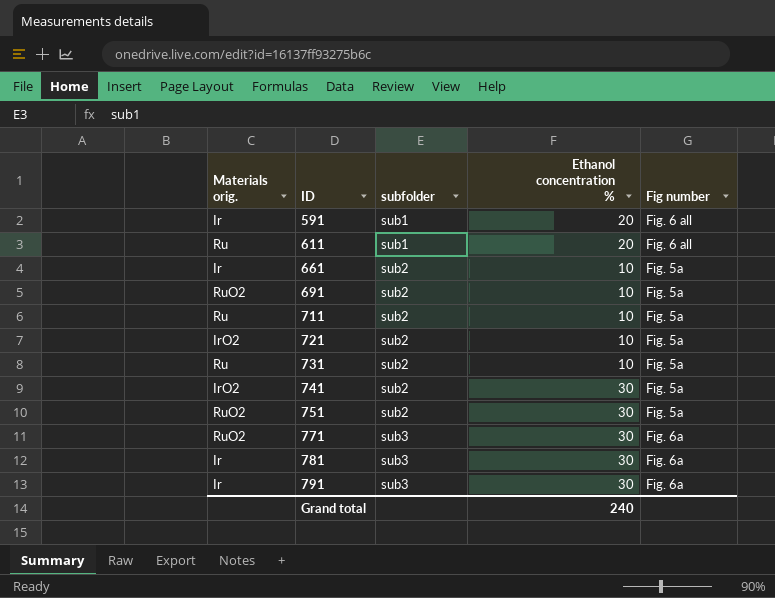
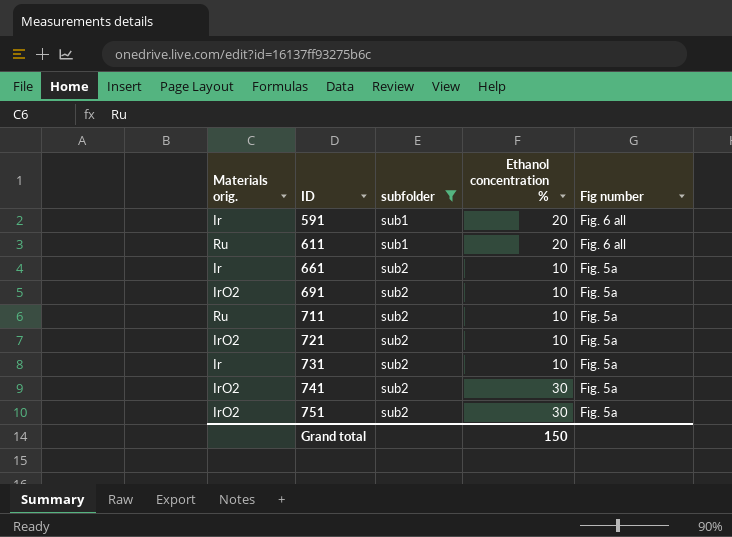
filter: none -> subfolder != sub3
691 | Materials orig.: RuO2 -> IrO2
731 | Materials orig.: Ru -> Ir
751 | Materials orig.: RuO2 -> IrO2
Grand total | Ethanol concentration %: 240 -> 150

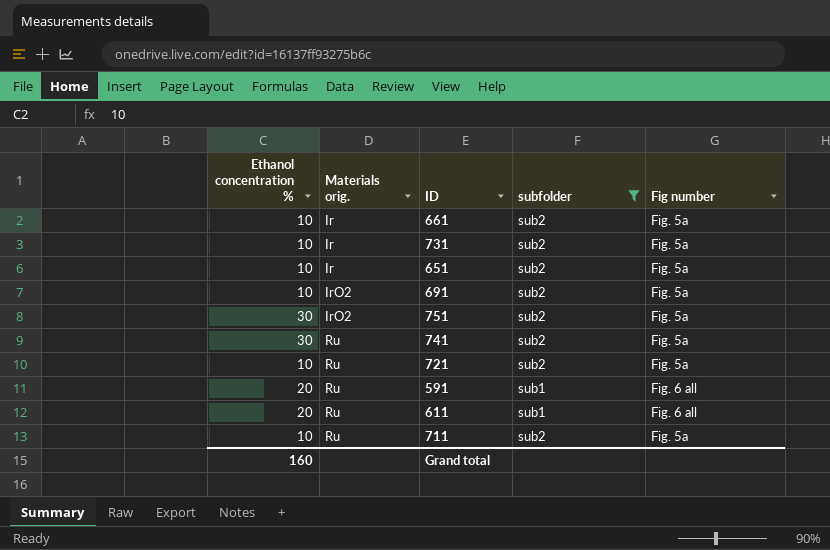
row order: ID ascending -> Materials orig. ascending
column Ethanol concentration % | position: 4 -> 1
row 651: none -> 10 | Ir | sub2 | Fig. 5a
741 | Materials orig.: IrO2 -> Ru
721 | Materials orig.: IrO2 -> Ru
591 | Materials orig.: Ir -> Ru
Grand total | Ethanol concentration %: 150 -> 160

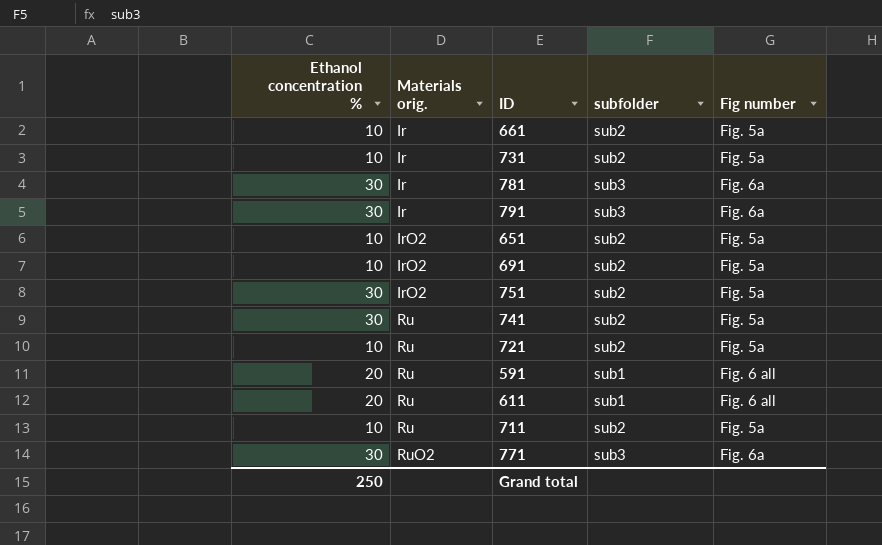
filter: subfolder != sub3 -> none
651 | Materials orig.: Ir -> IrO2
Grand total | Ethanol concentration %: 160 -> 250

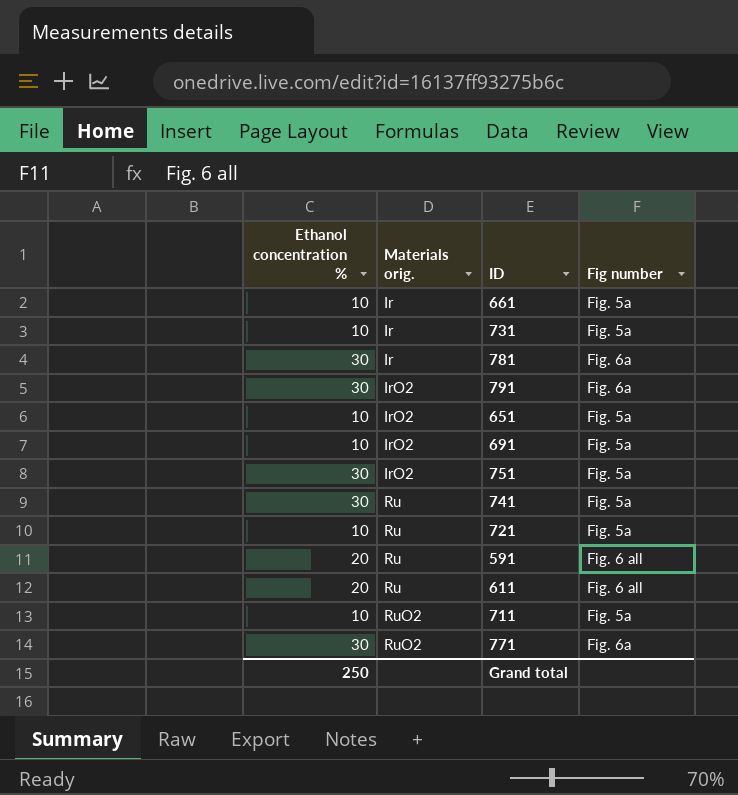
column subfolder | position: 4 -> none
791 | Materials orig.: Ir -> IrO2
711 | Materials orig.: Ru -> RuO2

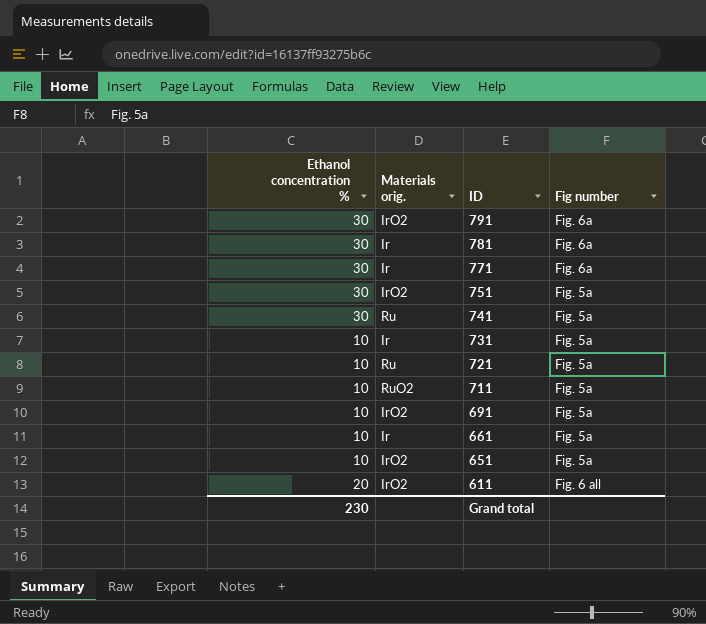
row order: Materials orig. ascending -> ID descending
row 591: 20 | Ru | Fig. 6 all -> none
771 | Materials orig.: RuO2 -> Ir
611 | Materials orig.: Ru -> IrO2
Grand total | Ethanol concentration %: 250 -> 230

